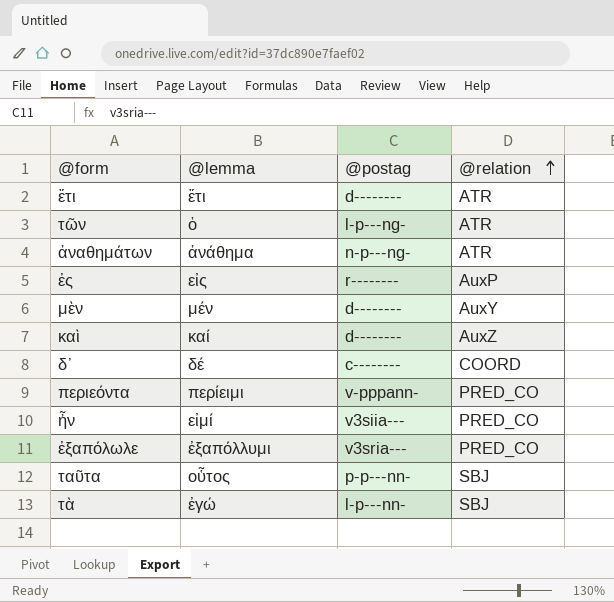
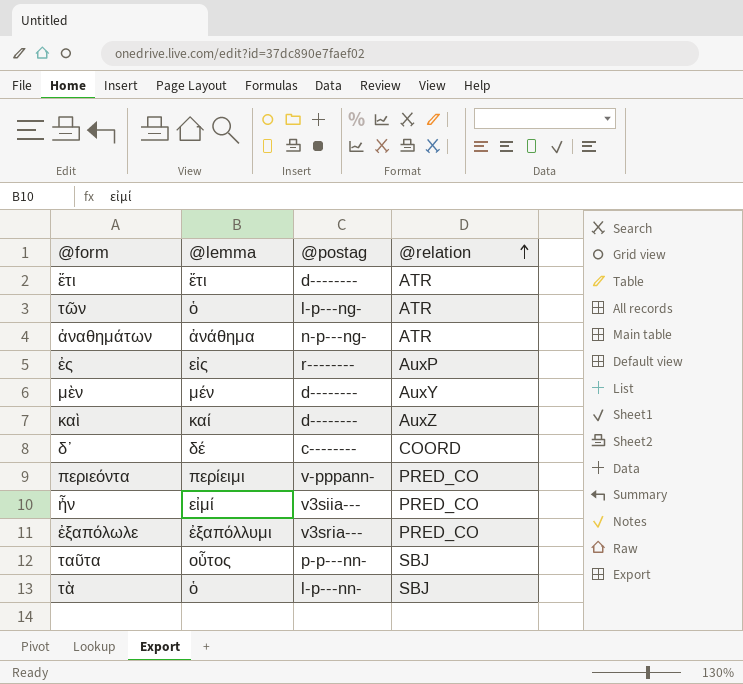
τὰ | @lemma: ἐγώ -> ὁ

